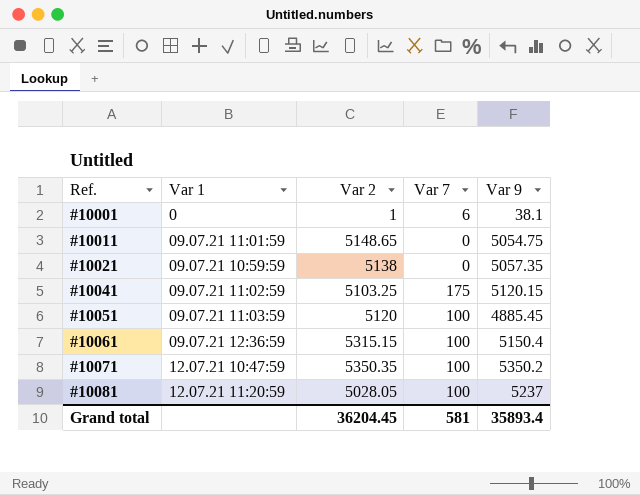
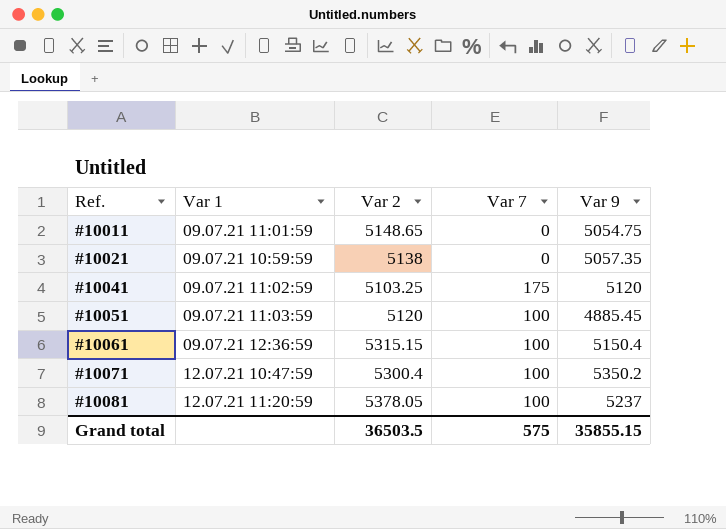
row #10001: 0 | 1 | 6 | 38.1 -> none
#10041 | Var 9: 5120.15 -> 5120
#10071 | Var 2: 5350.35 -> 5300.4
#10081 | Var 2: 5028.05 -> 5378.05
Grand total | Var 2: 36204.45 -> 36503.5
Grand total | Var 7: 581 -> 575
Grand total | Var 9: 35893.4 -> 35855.15

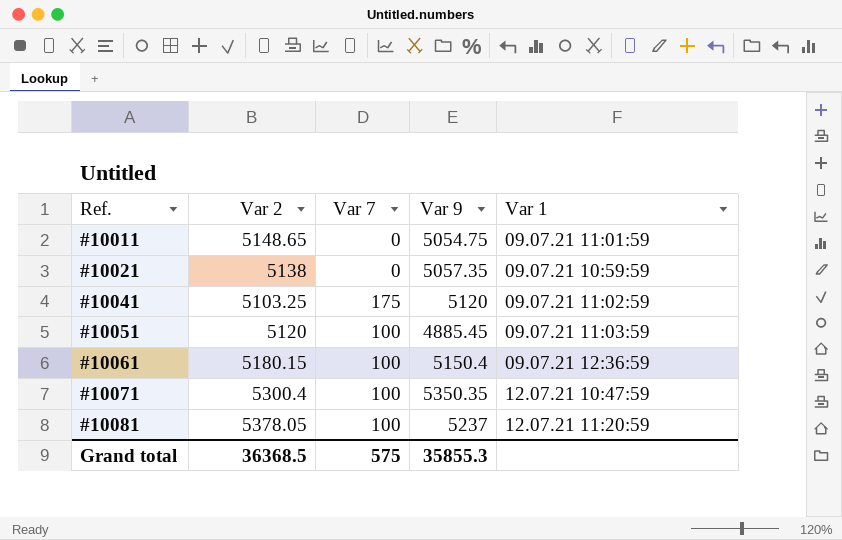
column Var 1 | position: 2 -> 5
#10061 | Var 2: 5315.15 -> 5180.15
#10071 | Var 9: 5350.2 -> 5350.35
Grand total | Var 2: 36503.5 -> 36368.5
Grand total | Var 9: 35855.15 -> 35855.3

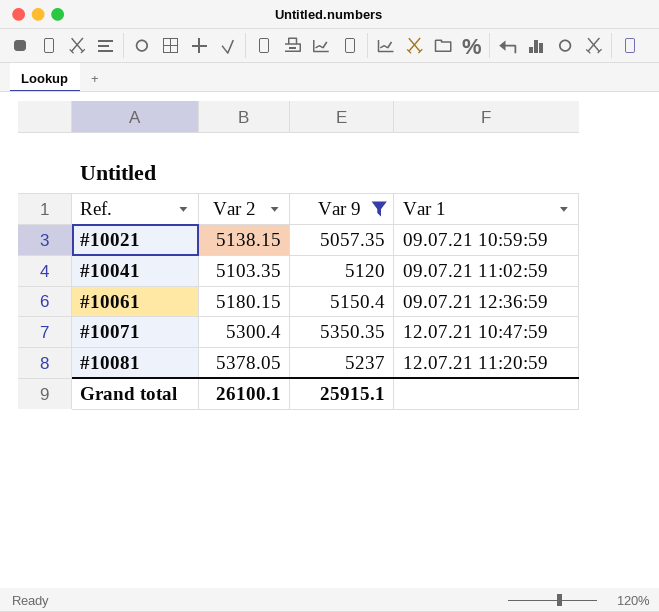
filter: none -> Var 9 >= 5057.35
column Var 7 | position: 3 -> none
#10021 | Var 2: 5138 -> 5138.15
#10041 | Var 2: 5103.25 -> 5103.35
Grand total | Var 2: 36368.5 -> 26100.1
Grand total | Var 9: 35855.3 -> 25915.1

